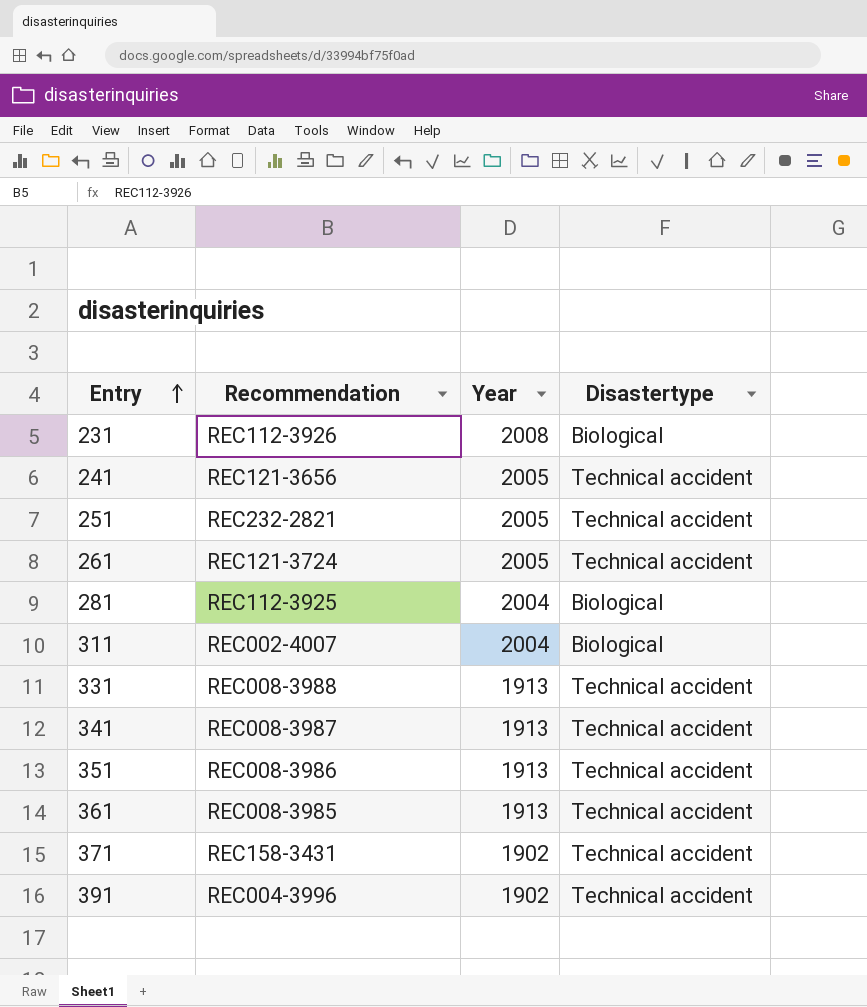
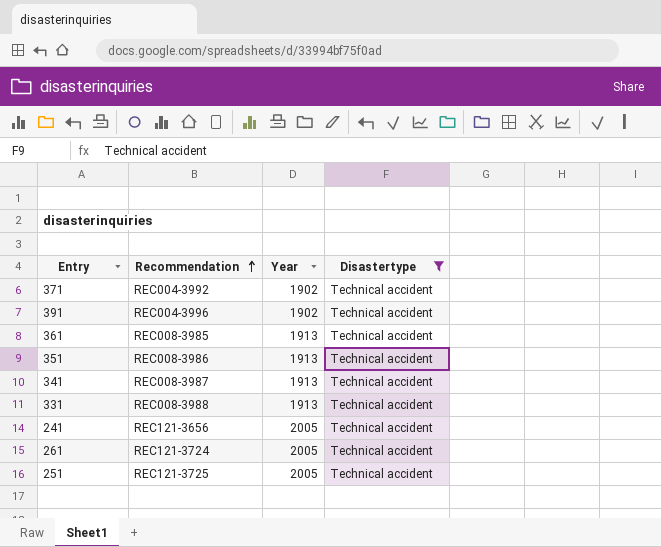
filter: none -> Disastertype = Technical accident
row order: Entry ascending -> Recommendation ascending
371 | Recommendation: REC158-3431 -> REC004-3992
251 | Recommendation: REC232-2821 -> REC121-3725

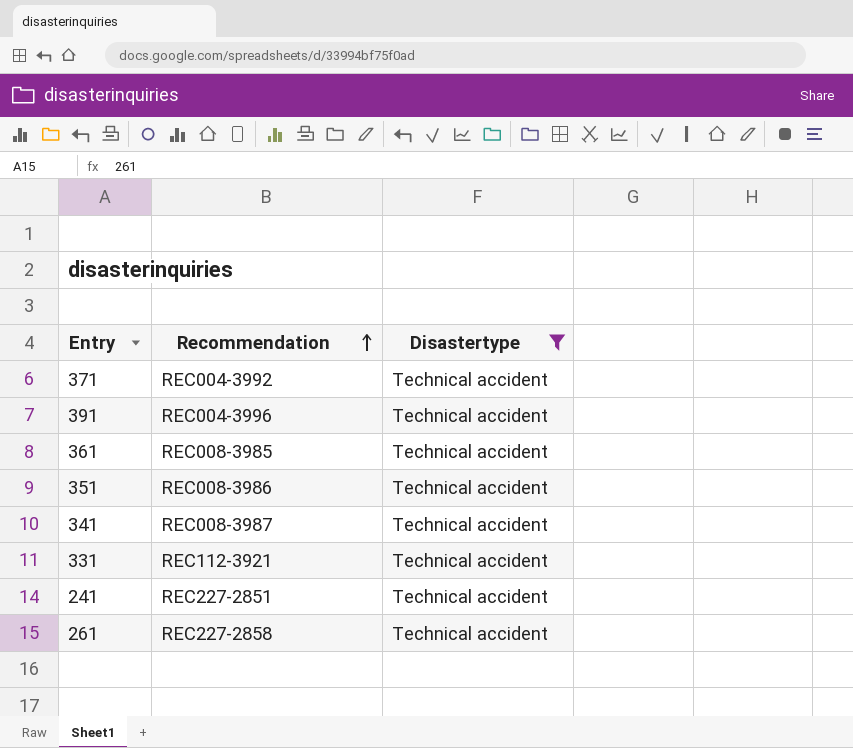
column Year | position: 3 -> none
row 251: REC121-3725 | 2005 | Technical accident -> none
331 | Recommendation: REC008-3988 -> REC112-3921
241 | Recommendation: REC121-3656 -> REC227-2851
261 | Recommendation: REC121-3724 -> REC227-2858

